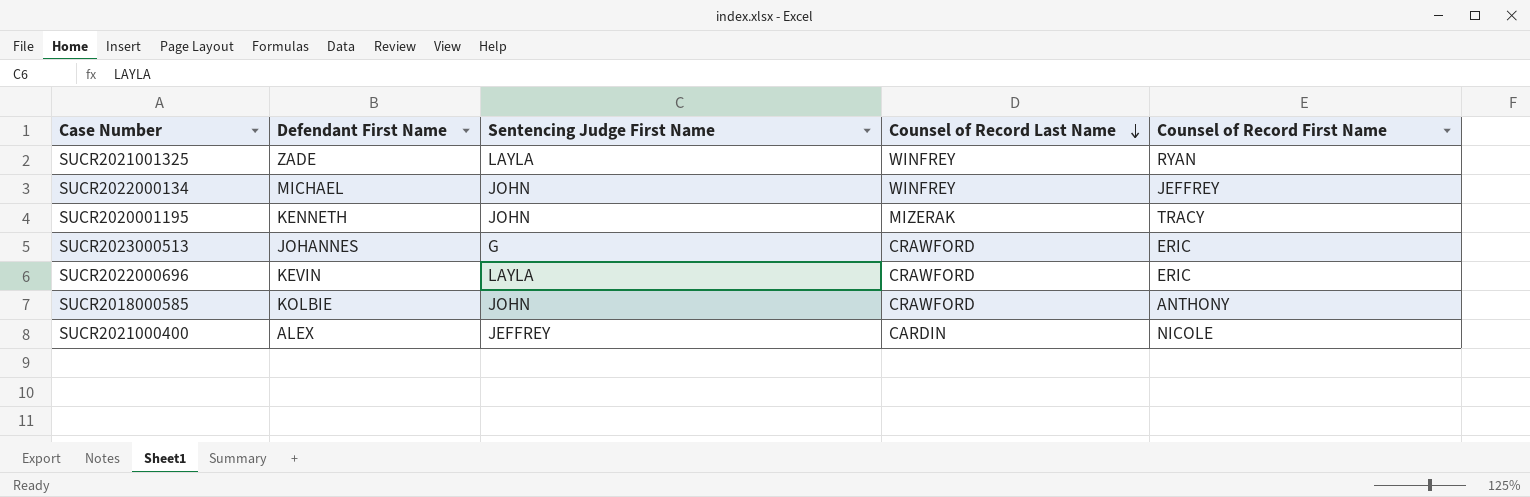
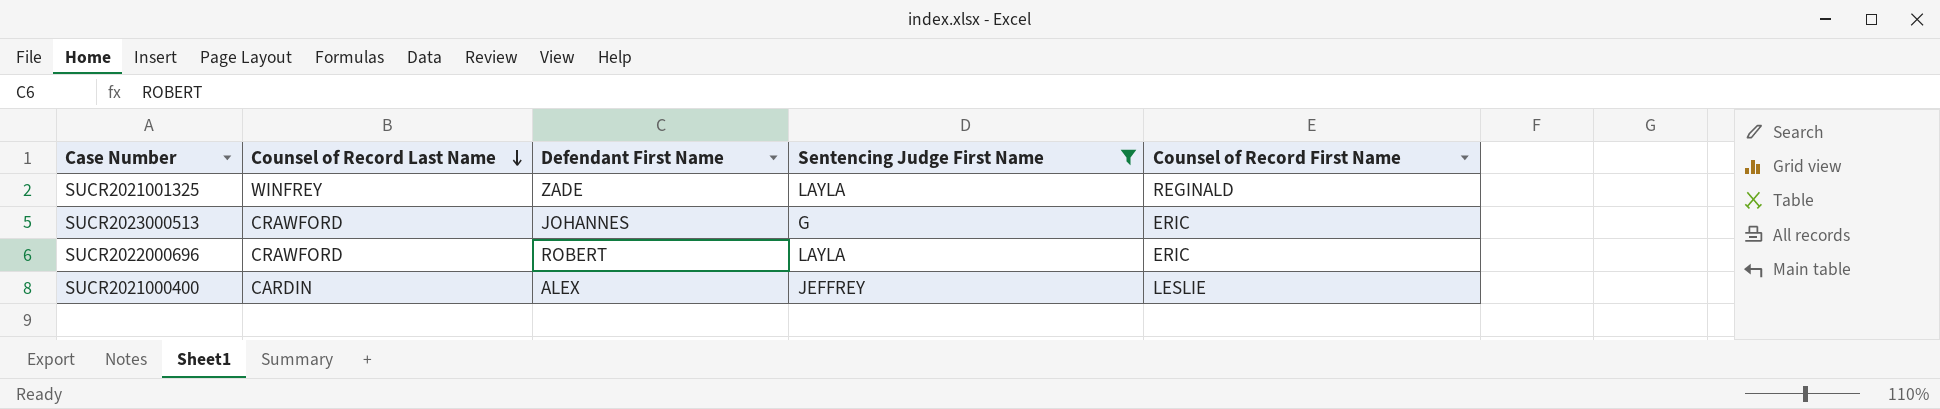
filter: none -> Sentencing Judge First Name != JOHN
column Counsel of Record Last Name | position: 4 -> 2
SUCR2021001325 | Counsel of Record First Name: RYAN -> REGINALD
SUCR2022000696 | Defendant First Name: KEVIN -> ROBERT
SUCR2021000400 | Counsel of Record First Name: NICOLE -> LESLIE

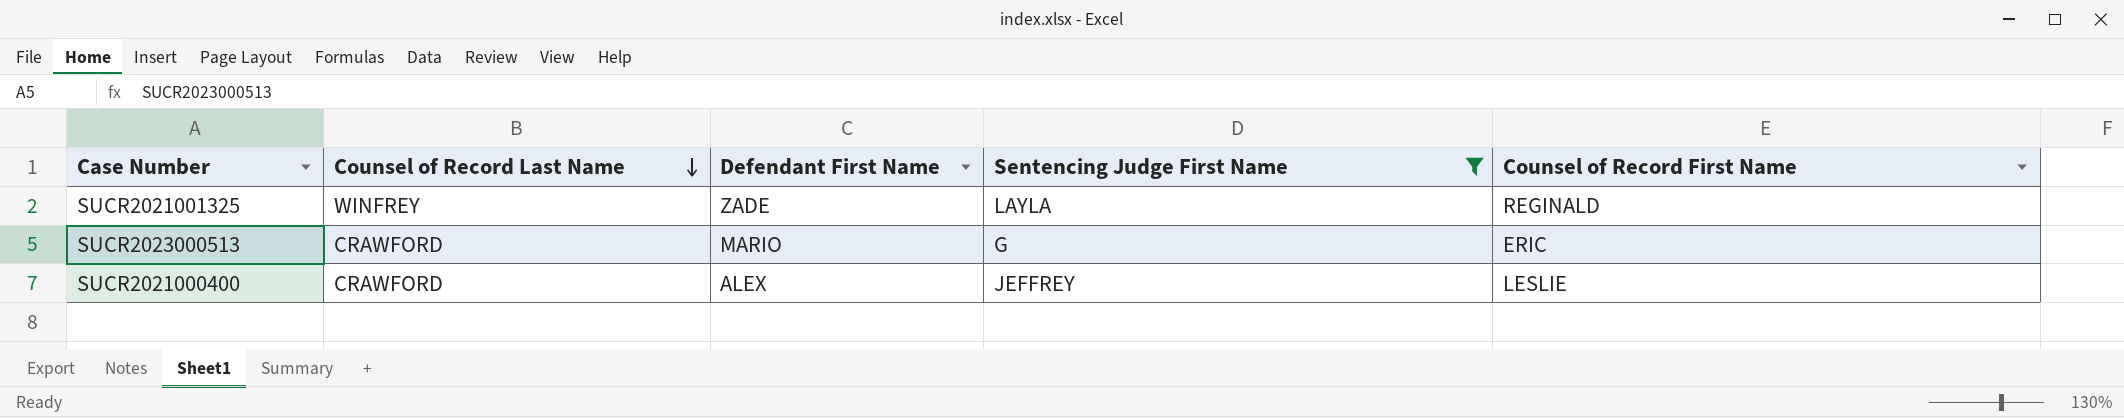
row SUCR2022000696: CRAWFORD | ROBERT | LAYLA | ERIC -> none
SUCR2023000513 | Defendant First Name: JOHANNES -> MARIO
SUCR2021000400 | Counsel of Record Last Name: CARDIN -> CRAWFORD

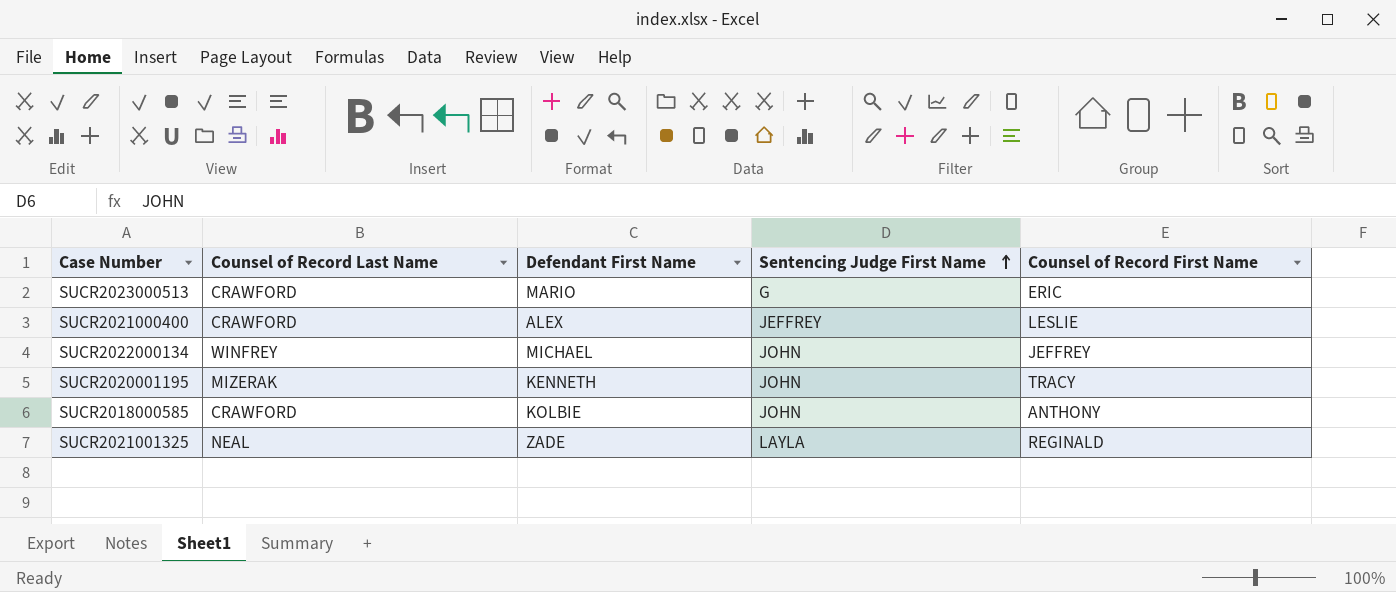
filter: Sentencing Judge First Name != JOHN -> none
row order: Counsel of Record Last Name descending -> Sentencing Judge First Name ascending
SUCR2021001325 | Counsel of Record Last Name: WINFREY -> NEAL

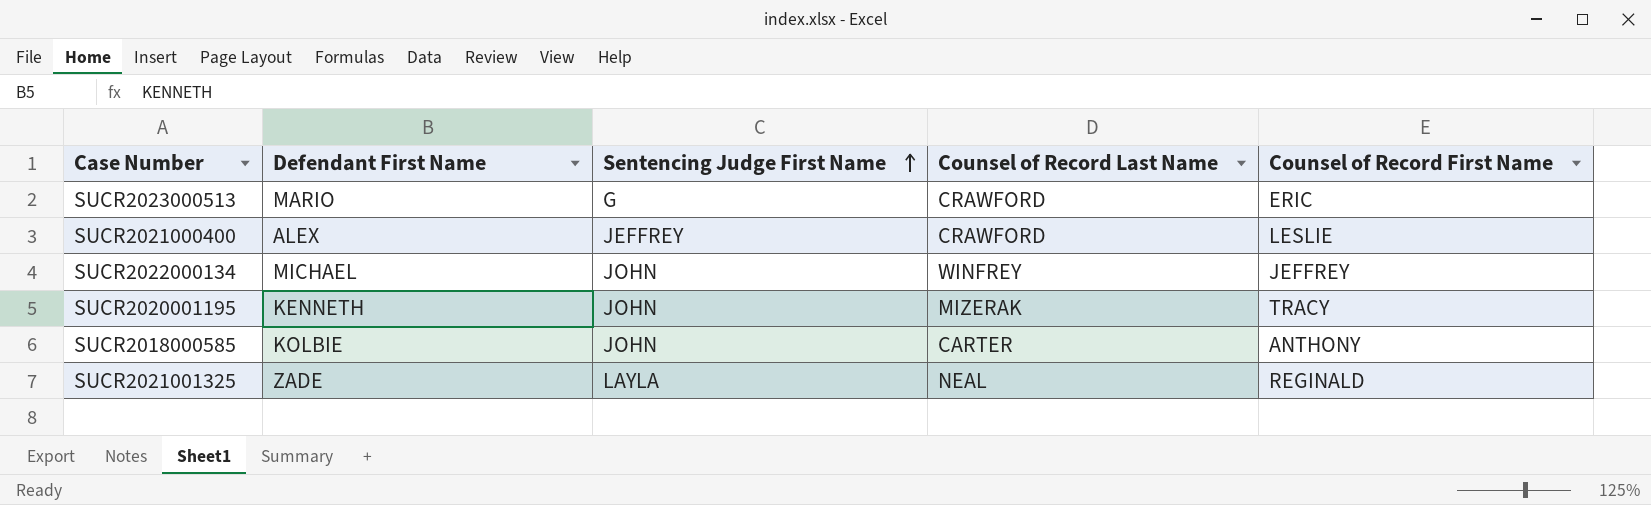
column Counsel of Record Last Name | position: 2 -> 4
SUCR2018000585 | Counsel of Record Last Name: CRAWFORD -> CARTER

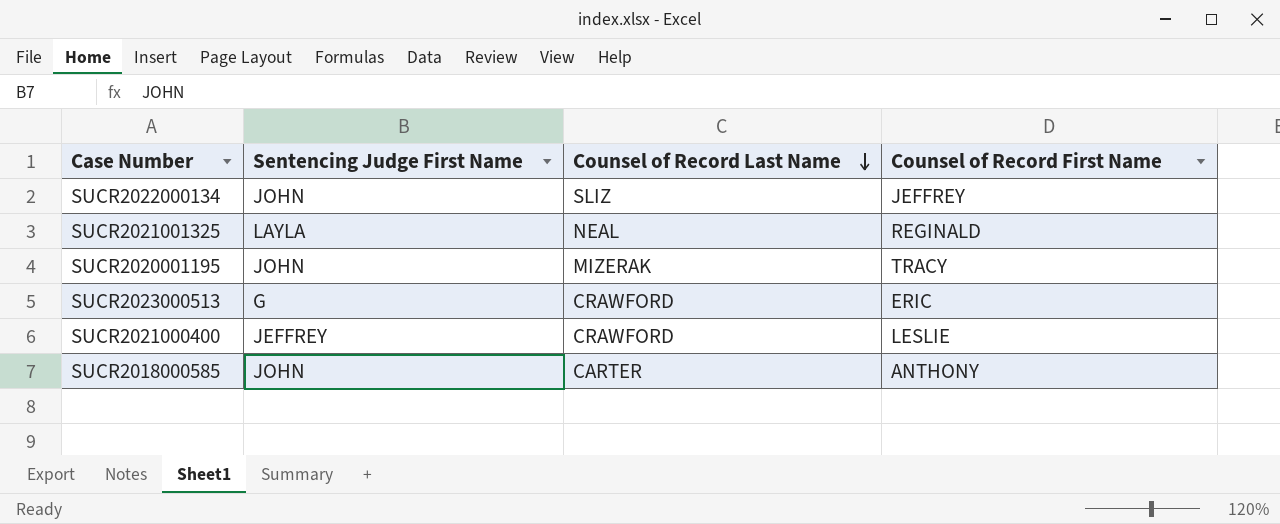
row order: Sentencing Judge First Name ascending -> Counsel of Record Last Name descending
column Defendant First Name | position: 2 -> none
SUCR2022000134 | Counsel of Record Last Name: WINFREY -> SLIZ

